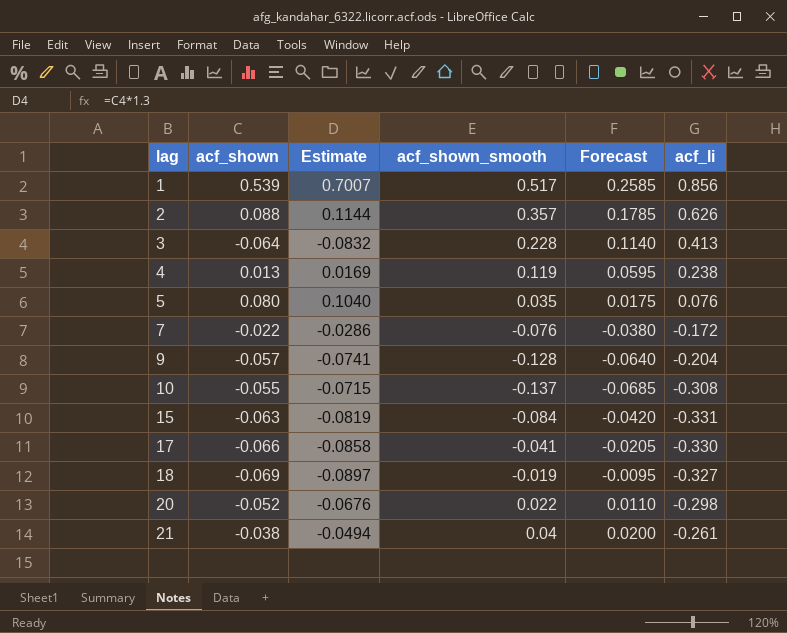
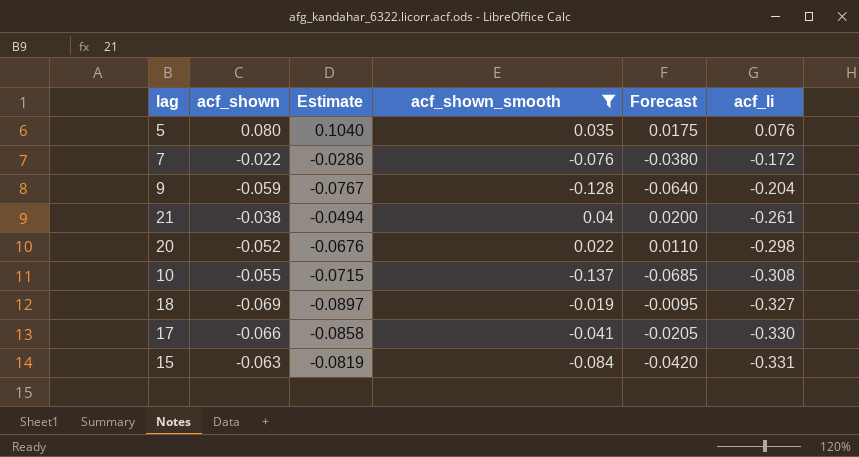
filter: none -> acf_shown_smooth <= 0.04
row order: lag ascending -> acf_li descending
9 | acf_shown: -0.057 -> -0.059
9 | Estimate: -0.0741 -> -0.0767

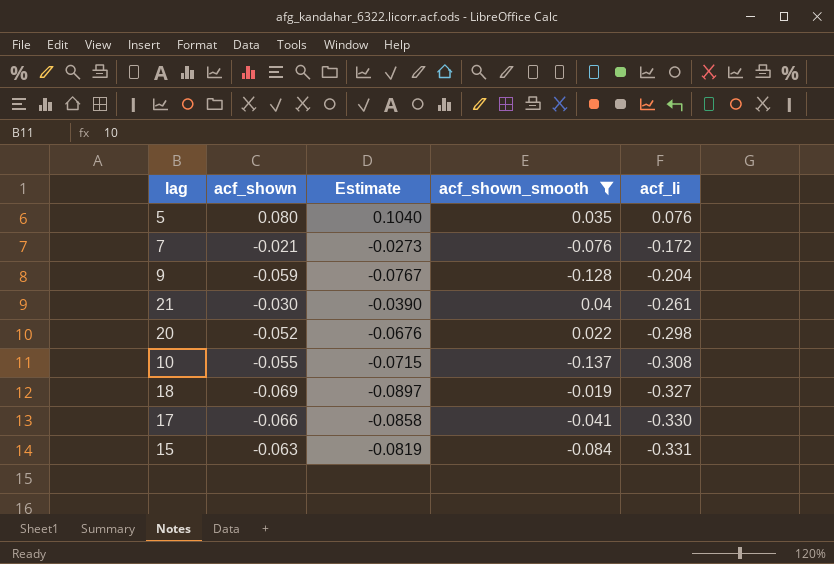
column Forecast | formula: [acf_shown_smooth] * 0.5 -> none
7 | acf_shown: -0.022 -> -0.021
7 | Estimate: -0.0286 -> -0.0273
21 | acf_shown: -0.038 -> -0.030
21 | Estimate: -0.0494 -> -0.0390

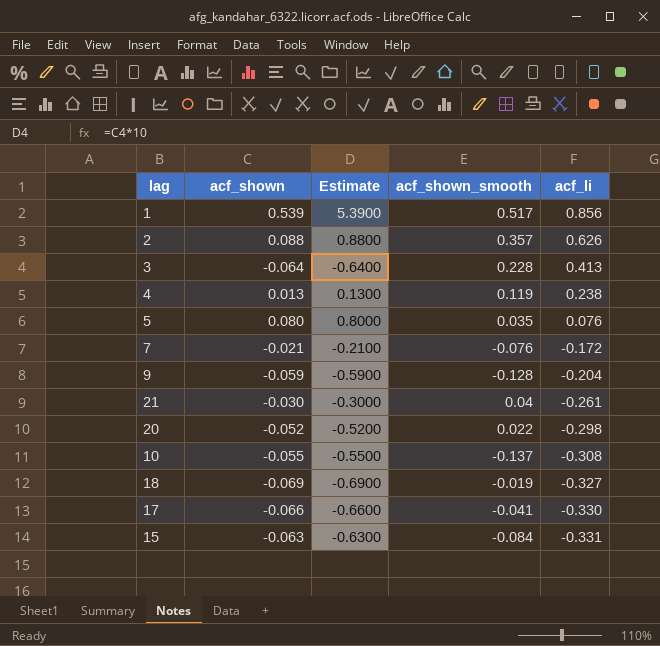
filter: acf_shown_smooth <= 0.04 -> none
column Estimate | formula: [acf_shown] * 1.3 -> [acf_shown] * 10

